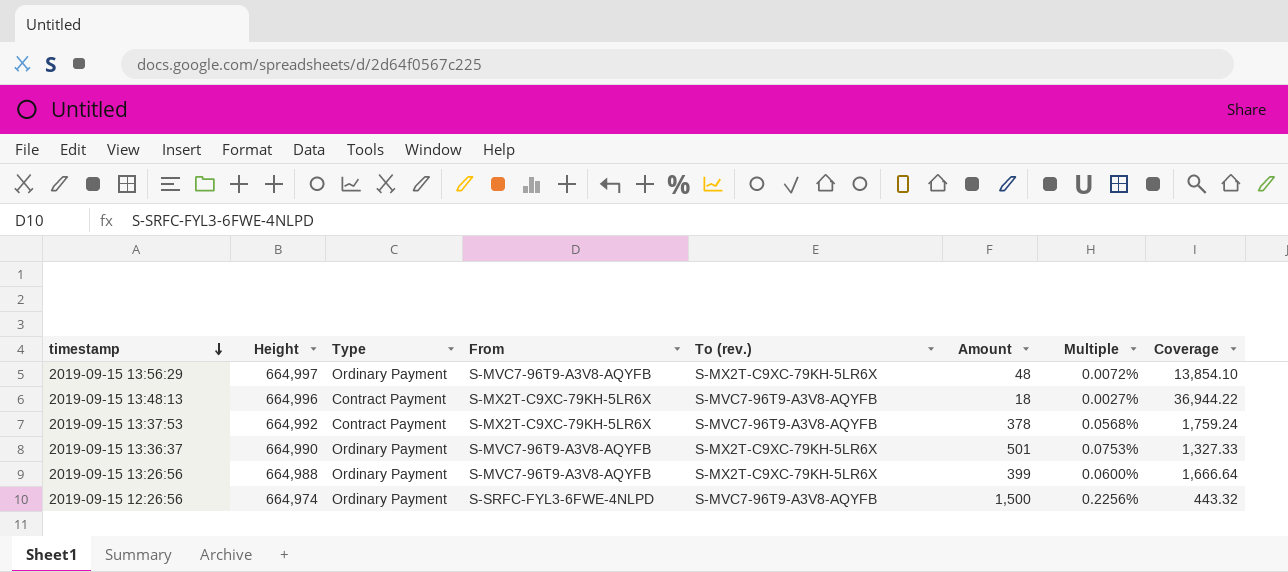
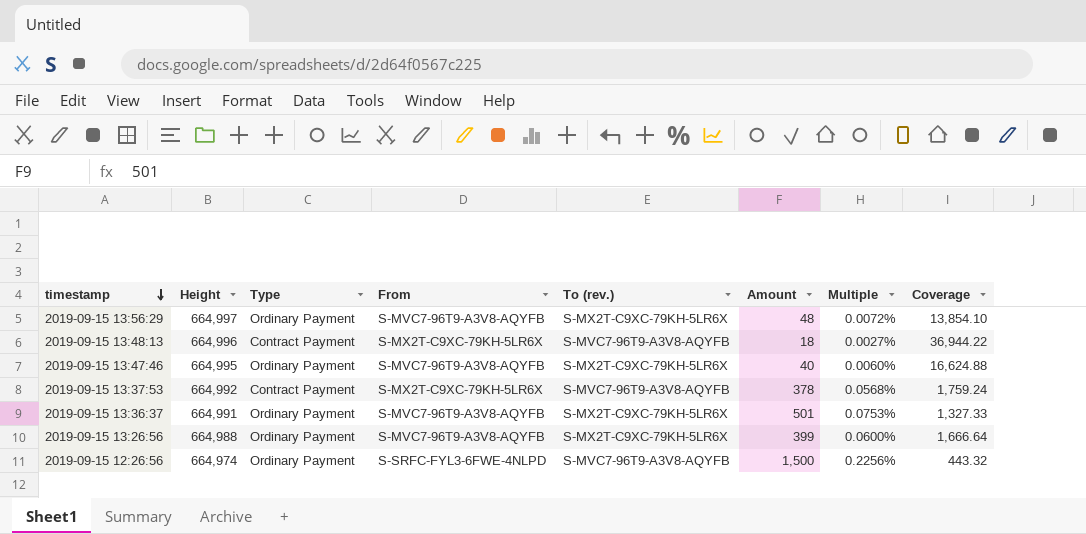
row 2019-09-15 13:47:46: none -> 664,995 | Ordinary Payment | S-MVC7-96T9-A3V8-AQYFB | S-MX2T-C9XC-79KH-5LR6X | 40 | 0.0060% | 16,624.88
2019-09-15 13:36:37 | Height: 664,990 -> 664,991

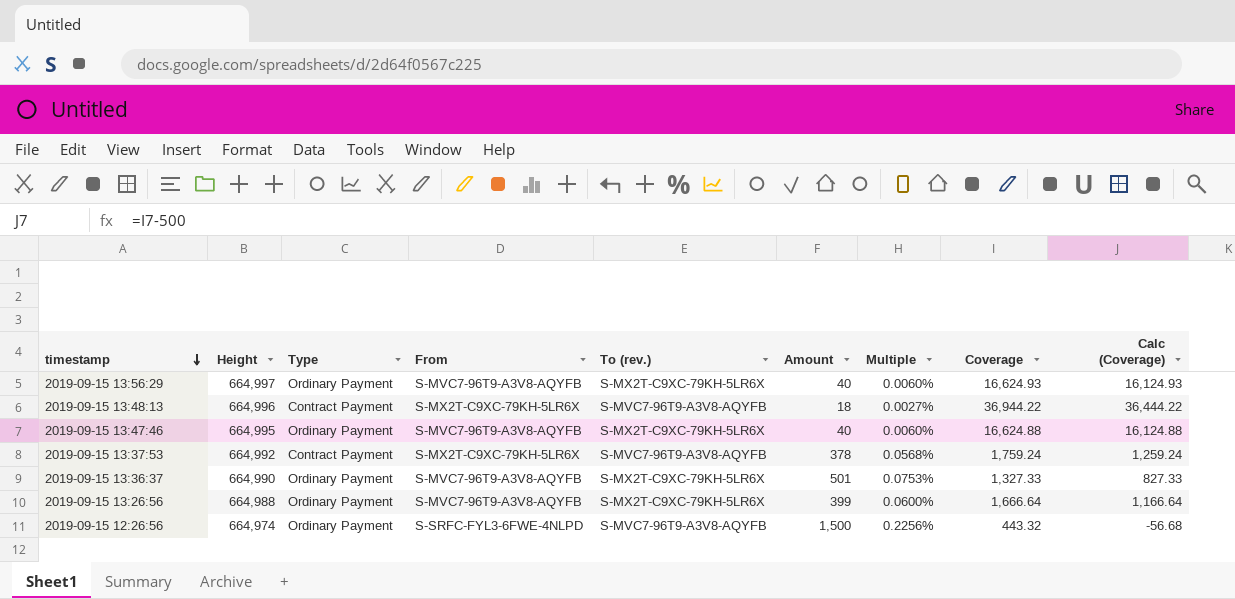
column Calc (Coverage) | formula: none -> [Coverage] - 500
2019-09-15 13:56:29 | Amount: 48 -> 40
2019-09-15 13:56:29 | Multiple: 0.0072% -> 0.0060%
2019-09-15 13:56:29 | Coverage: 13,854.10 -> 16,624.93
2019-09-15 13:36:37 | Height: 664,991 -> 664,990

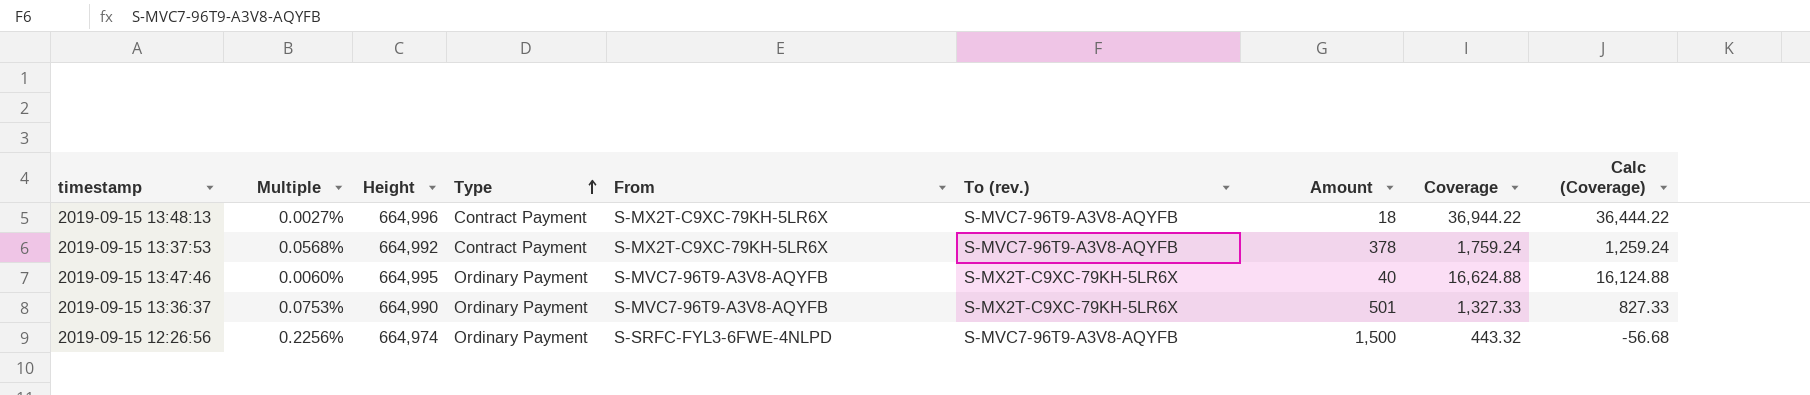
row order: timestamp descending -> Type ascending
column Multiple | position: 7 -> 2
row 2019-09-15 13:56:29: 664,997 | Ordinary Payment | S-MVC7-96T9-A3V8-AQYFB | S-MX2T-C9XC-79KH-5LR6X | 40 | 0.0060% | 16,624.93 | 16,124.93 -> none
row 2019-09-15 13:26:56: 664,988 | Ordinary Payment | S-MVC7-96T9-A3V8-AQYFB | S-MX2T-C9XC-79KH-5LR6X | 399 | 0.0600% | 1,666.64 | 1,166.64 -> none

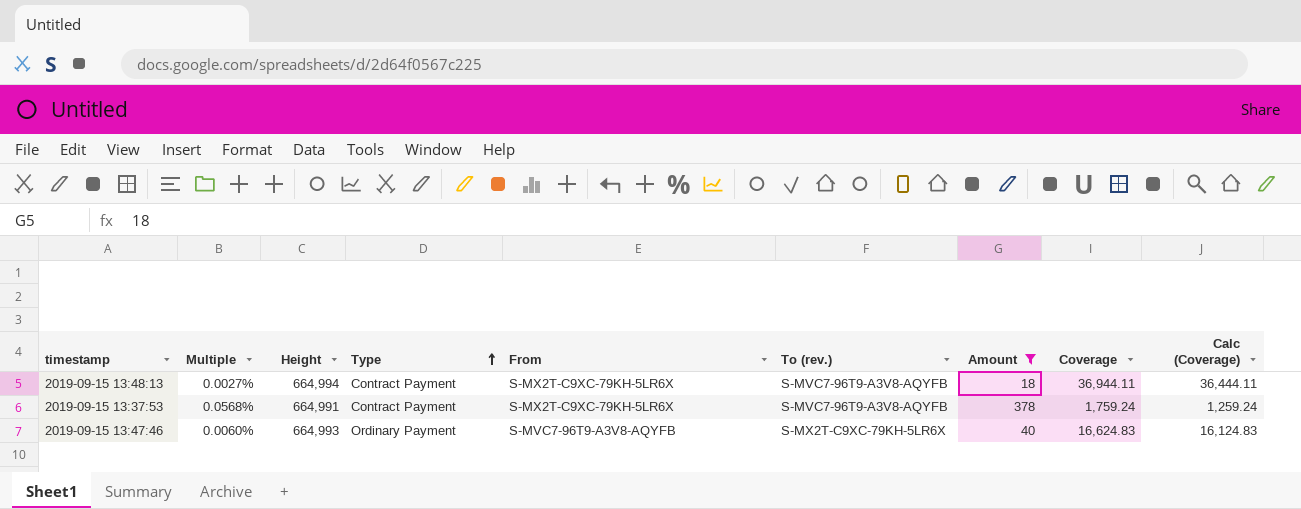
filter: none -> Amount <= 378
2019-09-15 13:48:13 | Height: 664,996 -> 664,994
2019-09-15 13:48:13 | Coverage: 36,944.22 -> 36,944.11
2019-09-15 13:48:13 | Calc (Coverage): 36,444.22 -> 36,444.11
2019-09-15 13:37:53 | Height: 664,992 -> 664,991
2019-09-15 13:47:46 | Height: 664,995 -> 664,993
2019-09-15 13:47:46 | Coverage: 16,624.88 -> 16,624.83
2019-09-15 13:47:46 | Calc (Coverage): 16,124.88 -> 16,124.83

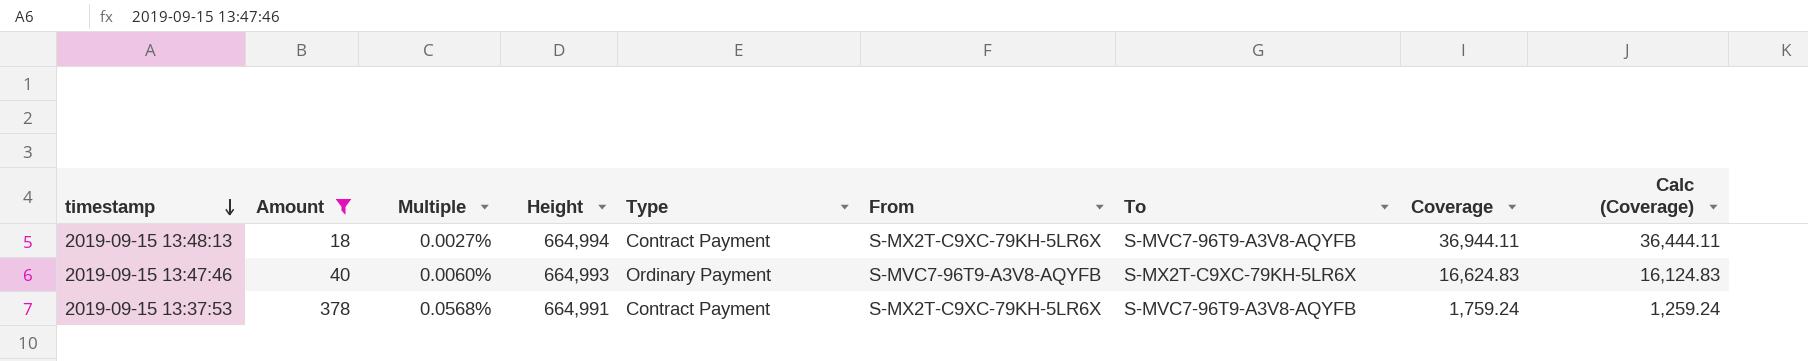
row order: Type ascending -> timestamp descending
column Amount | position: 7 -> 2
column name: To (rev.) -> To

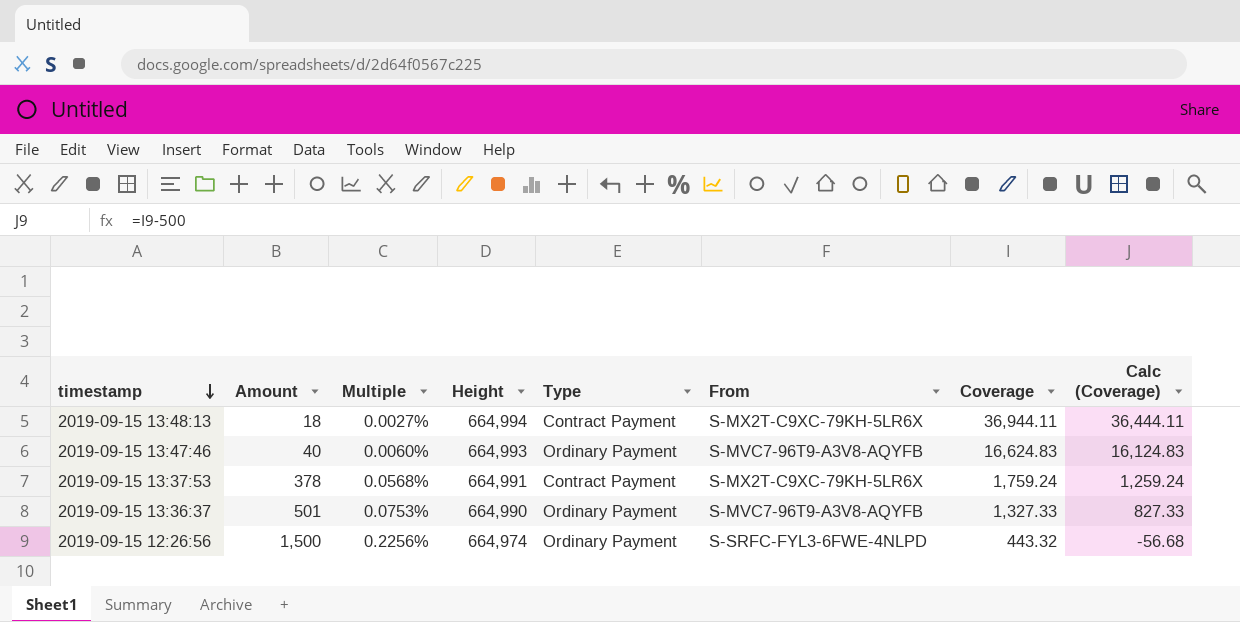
filter: Amount <= 378 -> none
column To | position: 7 -> none

